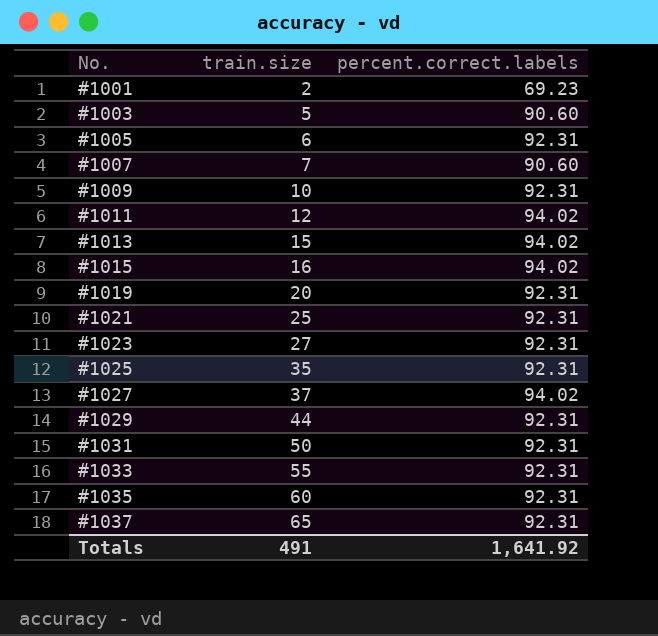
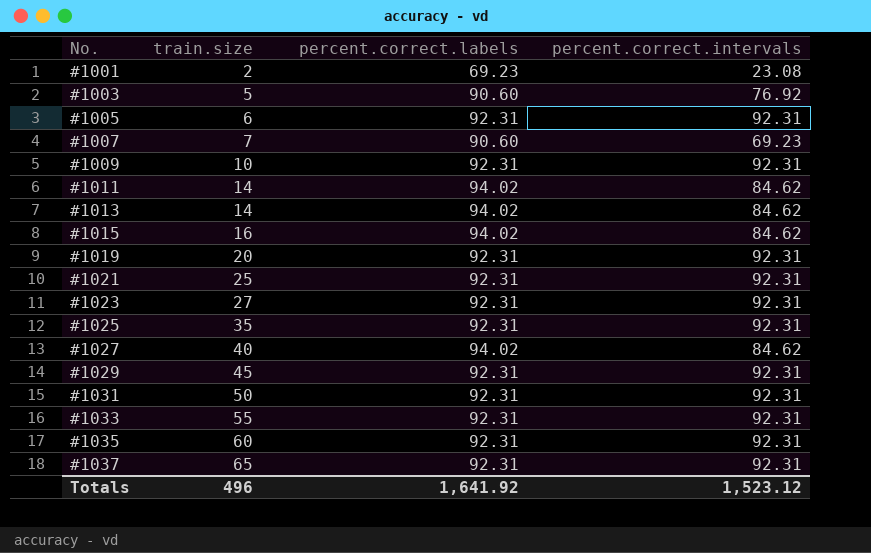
column percent.correct.intervals | position: none -> 4
#1011 | train.size: 12 -> 14
#1013 | train.size: 15 -> 14
#1027 | train.size: 37 -> 40
#1029 | train.size: 44 -> 45
Totals | train.size: 491 -> 496

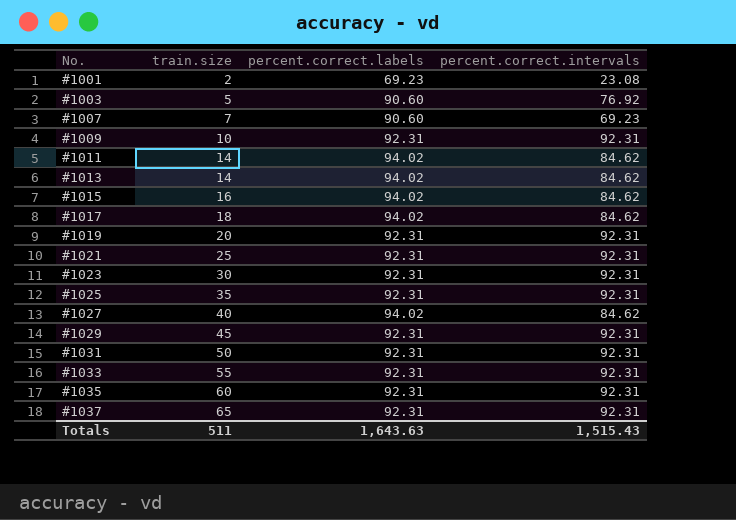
row #1005: 6 | 92.31 | 92.31 -> none
row #1017: none -> 18 | 94.02 | 84.62
#1023 | train.size: 27 -> 30
Totals | train.size: 496 -> 511
Totals | percent.correct.labels: 1,641.92 -> 1,643.63
Totals | percent.correct.intervals: 1,523.12 -> 1,515.43

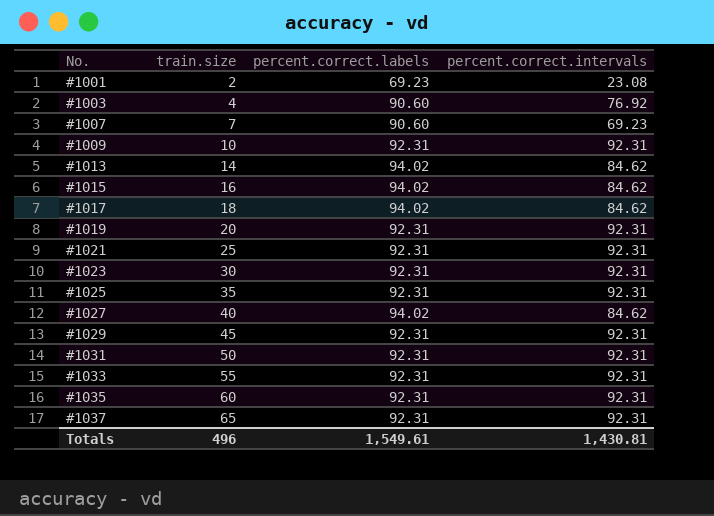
row #1011: 14 | 94.02 | 84.62 -> none
#1003 | train.size: 5 -> 4
Totals | train.size: 511 -> 496
Totals | percent.correct.labels: 1,643.63 -> 1,549.61
Totals | percent.correct.intervals: 1,515.43 -> 1,430.81

